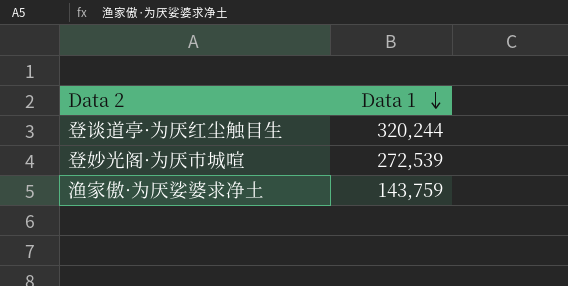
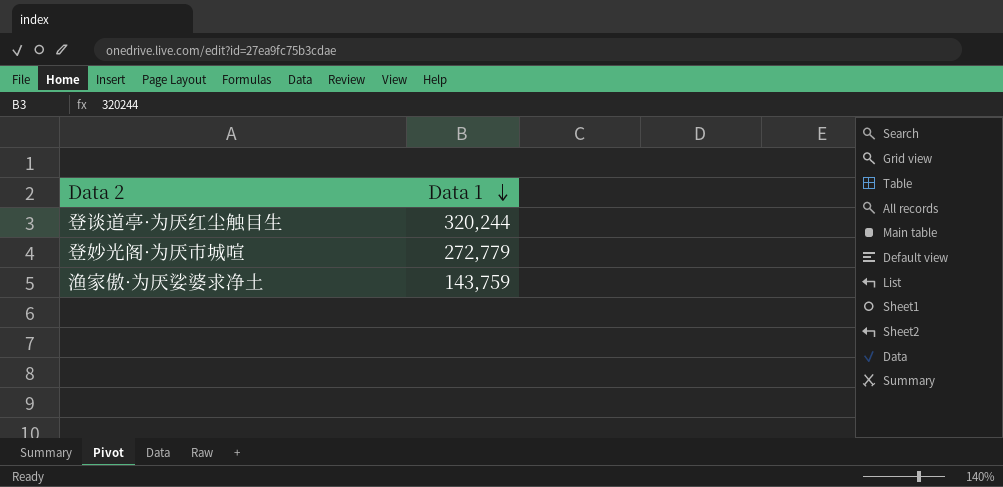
登妙光阁·为厌市城喧 | Data 1: 272,539 -> 272,779

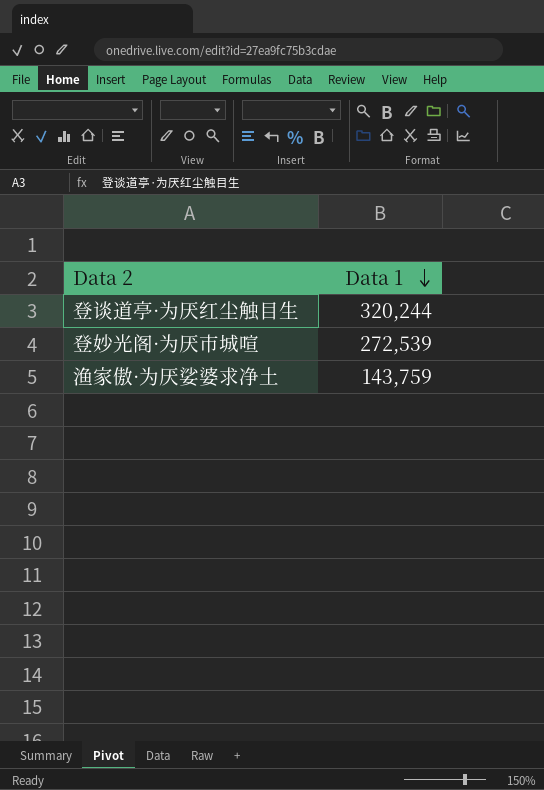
登妙光阁·为厌市城喧 | Data 1: 272,779 -> 272,539

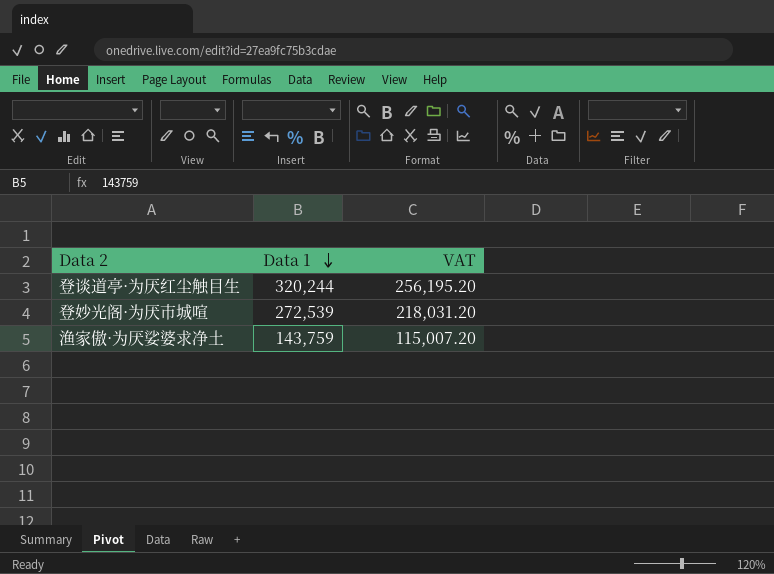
column VAT | formula: none -> [Data 1] * 0.8

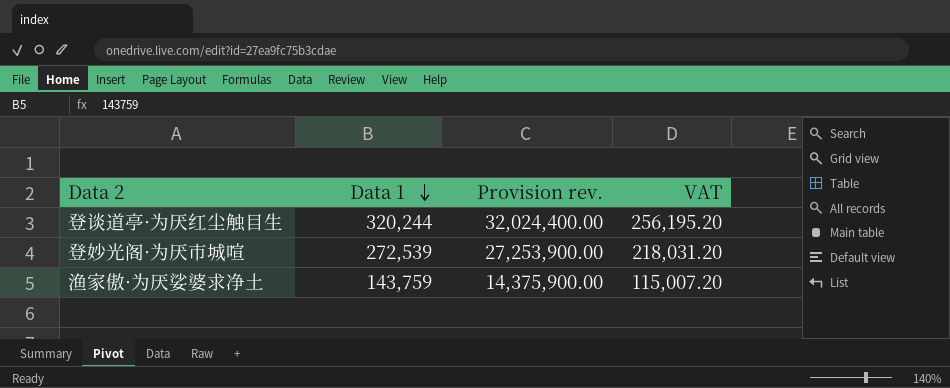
column Provision rev. | formula: none -> [Data 1] * 100

